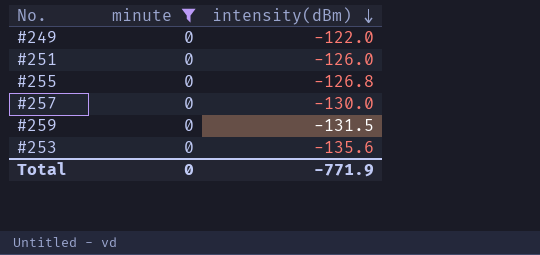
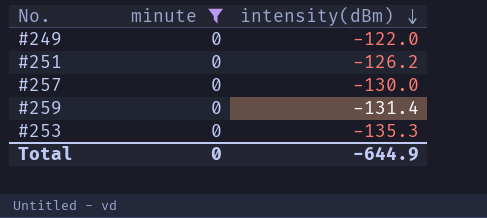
row #255: 0 | -126.8 -> none
#251 | intensity(dBm): -126.0 -> -126.2
#259 | intensity(dBm): -131.5 -> -131.4
#253 | intensity(dBm): -135.6 -> -135.3
Total | intensity(dBm): -771.9 -> -644.9

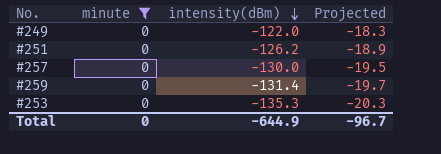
column Projected | formula: none -> [intensity(dBm)] * 0.15

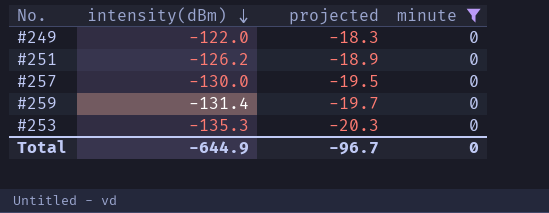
column name: Projected -> projected
column minute | position: 2 -> 4

